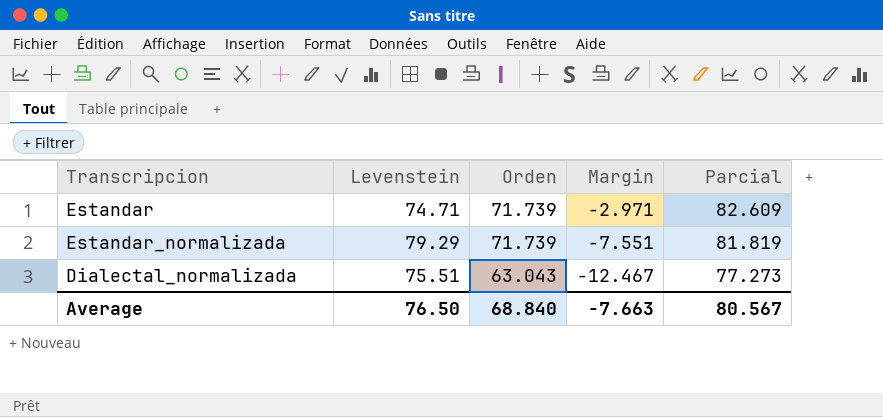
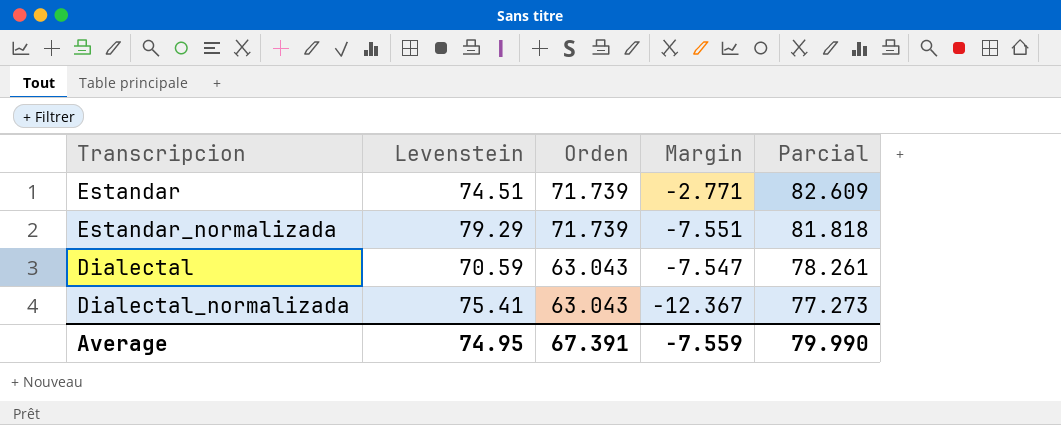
Estandar | Levenstein: 74.71 -> 74.51
Estandar | Margin: -2.971 -> -2.771
Estandar_normalizada | Parcial: 81.819 -> 81.818
row Dialectal: none -> 70.59 | 63.043 | -7.547 | 78.261
Dialectal_normalizada | Levenstein: 75.51 -> 75.41
Dialectal_normalizada | Margin: -12.467 -> -12.367
Average | Levenstein: 76.50 -> 74.95
Average | Orden: 68.840 -> 67.391
Average | Margin: -7.663 -> -7.559
Average | Parcial: 80.567 -> 79.990

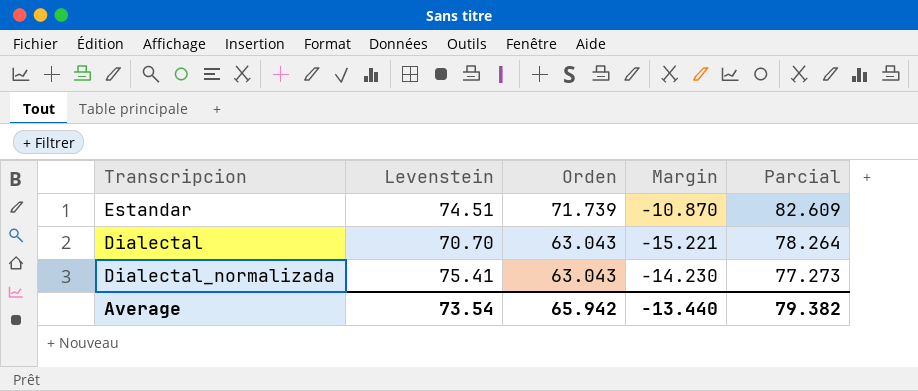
column Margin | formula: [Orden] - [Levenstein] -> [Orden] - [Parcial]
row Estandar_normalizada: 79.29 | 71.739 | -7.551 | 81.818 -> none
Dialectal | Levenstein: 70.59 -> 70.70
Dialectal | Parcial: 78.261 -> 78.264
Average | Levenstein: 74.95 -> 73.54
Average | Orden: 67.391 -> 65.942
Average | Margin: -7.559 -> -13.440
Average | Parcial: 79.990 -> 79.382

